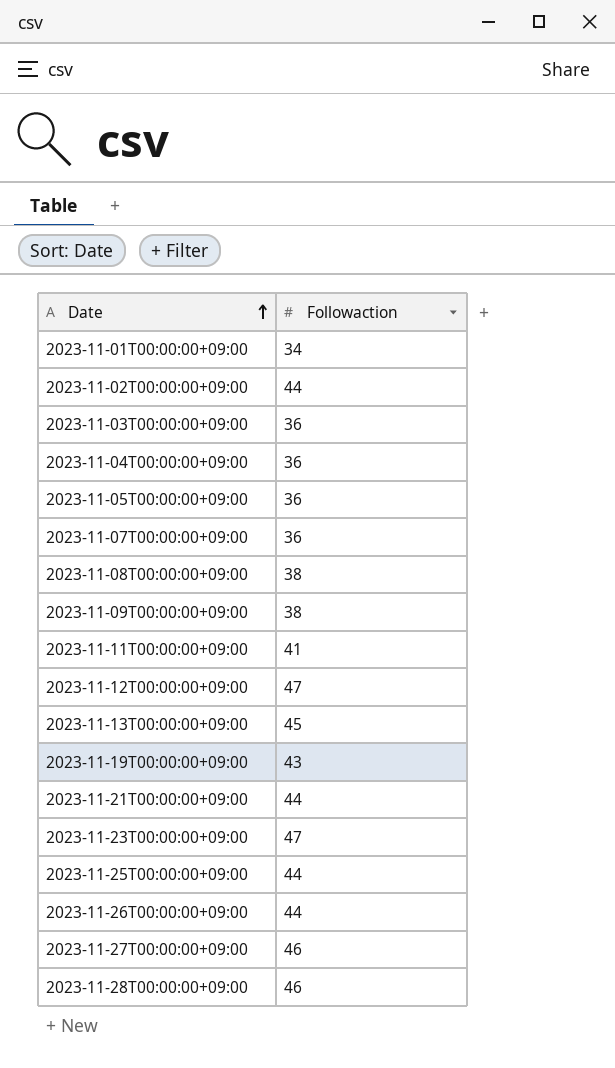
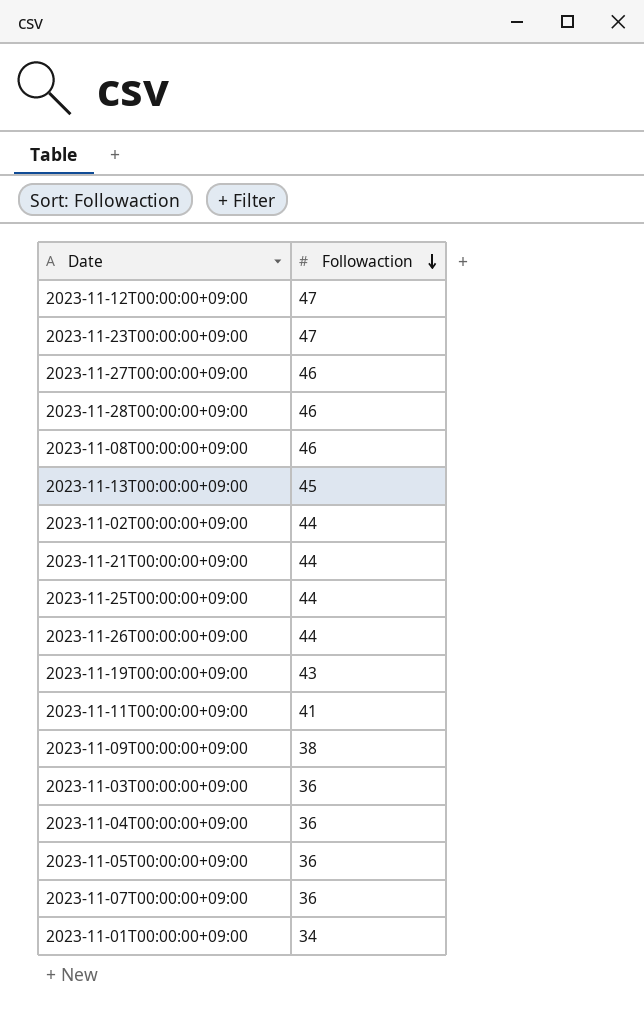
row order: Date ascending -> Followaction descending
2023-11-08T00:00:00+09:00 | Followaction: 38 -> 46

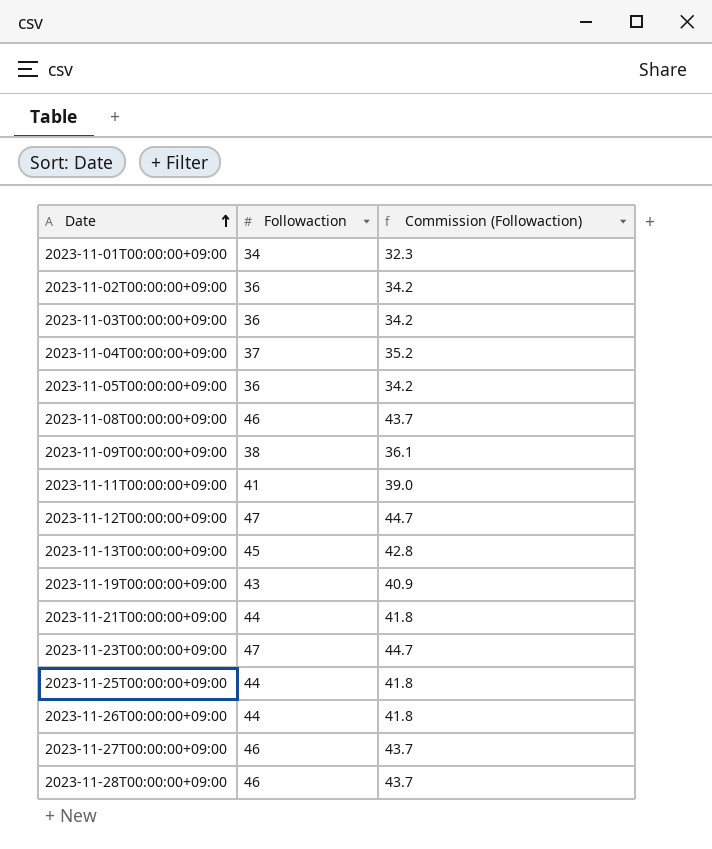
row order: Followaction descending -> Date ascending
column Commission (Followaction) | formula: none -> [Followaction] * 0.95
row 2023-11-07T00:00:00+09:00: 36 -> none
2023-11-02T00:00:00+09:00 | Followaction: 44 -> 36
2023-11-04T00:00:00+09:00 | Followaction: 36 -> 37

